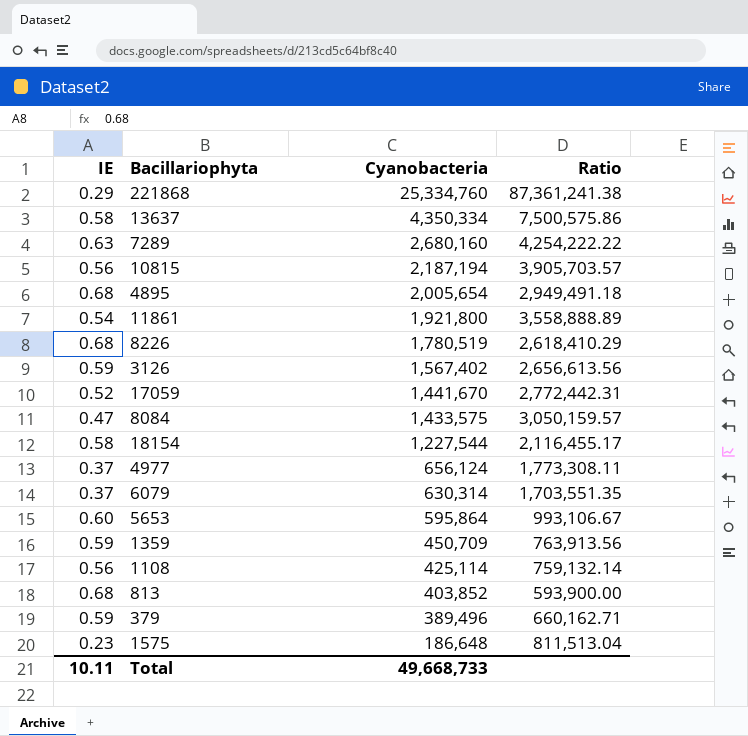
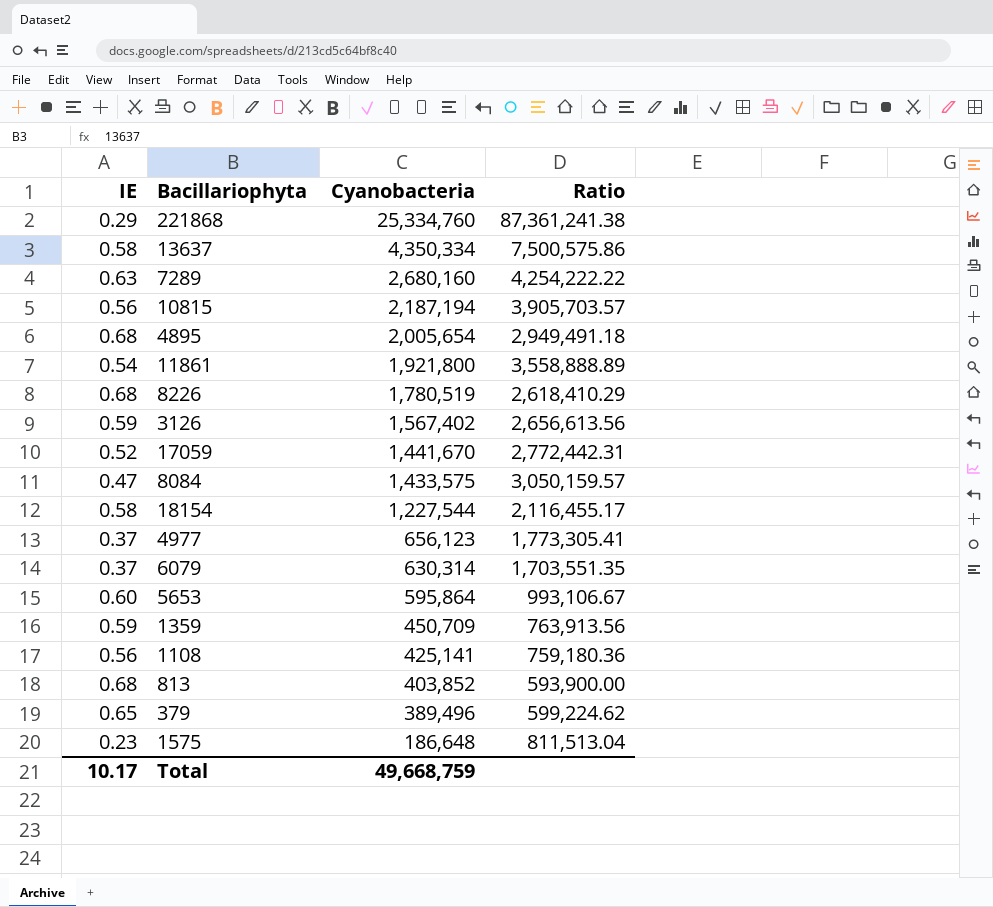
4977 | Cyanobacteria: 656,124 -> 656,123
4977 | Ratio: 1,773,308.11 -> 1,773,305.41
1108 | Cyanobacteria: 425,114 -> 425,141
1108 | Ratio: 759,132.14 -> 759,180.36
379 | IE: 0.59 -> 0.65
379 | Ratio: 660,162.71 -> 599,224.62
Total | IE: 10.11 -> 10.17
Total | Cyanobacteria: 49,668,733 -> 49,668,759

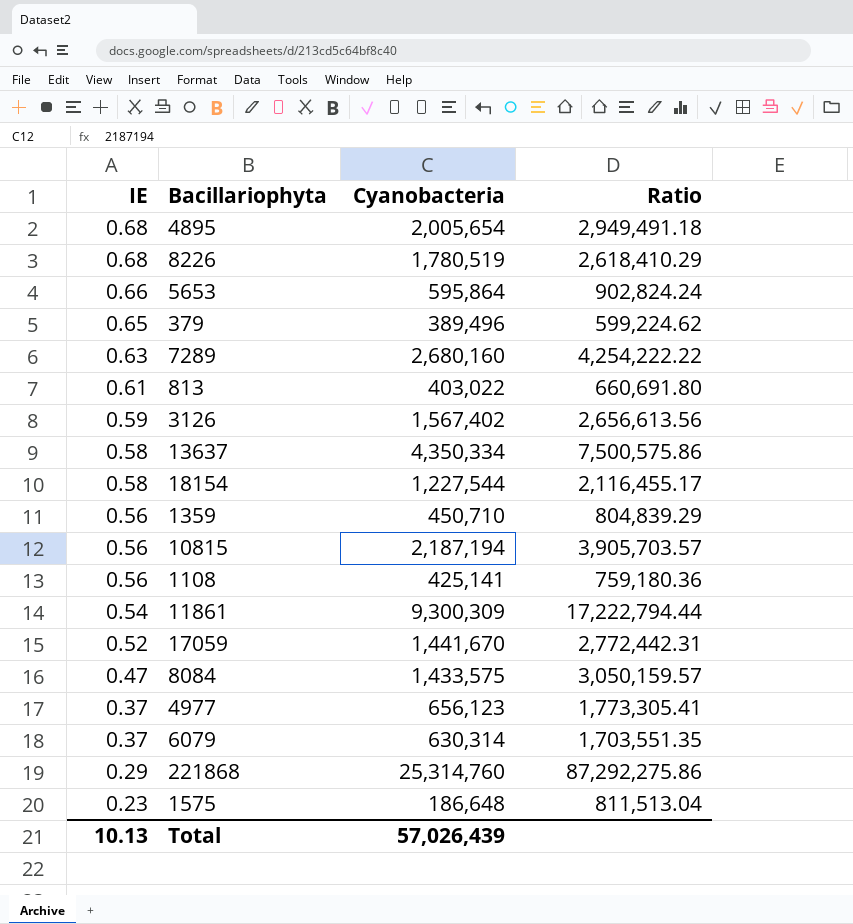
row order: Cyanobacteria descending -> IE descending
5653 | IE: 0.60 -> 0.66
5653 | Ratio: 993,106.67 -> 902,824.24
813 | IE: 0.68 -> 0.61
813 | Cyanobacteria: 403,852 -> 403,022
813 | Ratio: 593,900.00 -> 660,691.80
1359 | IE: 0.59 -> 0.56
1359 | Cyanobacteria: 450,709 -> 450,710
1359 | Ratio: 763,913.56 -> 804,839.29
11861 | Cyanobacteria: 1,921,800 -> 9,300,309
11861 | Ratio: 3,558,888.89 -> 17,222,794.44
221868 | Cyanobacteria: 25,334,760 -> 25,314,760
221868 | Ratio: 87,361,241.38 -> 87,292,275.86
Total | IE: 10.17 -> 10.13
Total | Cyanobacteria: 49,668,759 -> 57,026,439

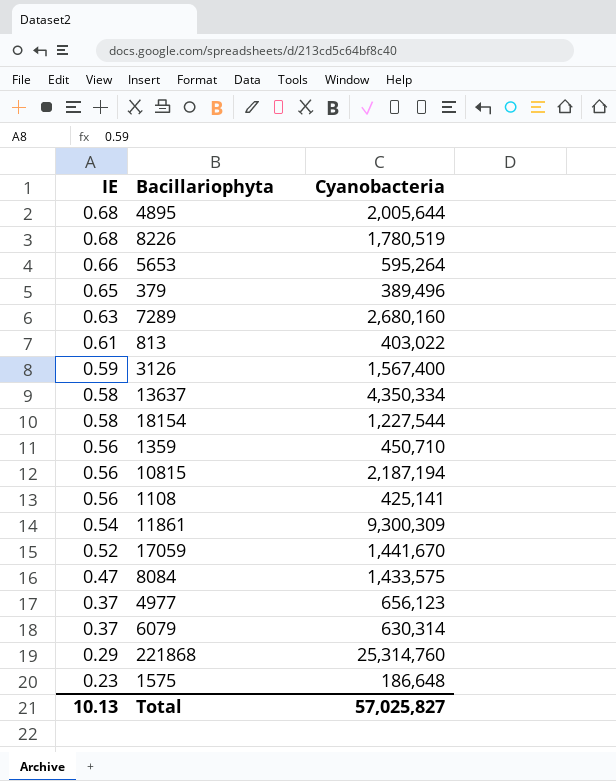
column Ratio | formula: [Cyanobacteria] / [IE] -> none
4895 | Cyanobacteria: 2,005,654 -> 2,005,644
5653 | Cyanobacteria: 595,864 -> 595,264
3126 | Cyanobacteria: 1,567,402 -> 1,567,400
Total | Cyanobacteria: 57,026,439 -> 57,025,827

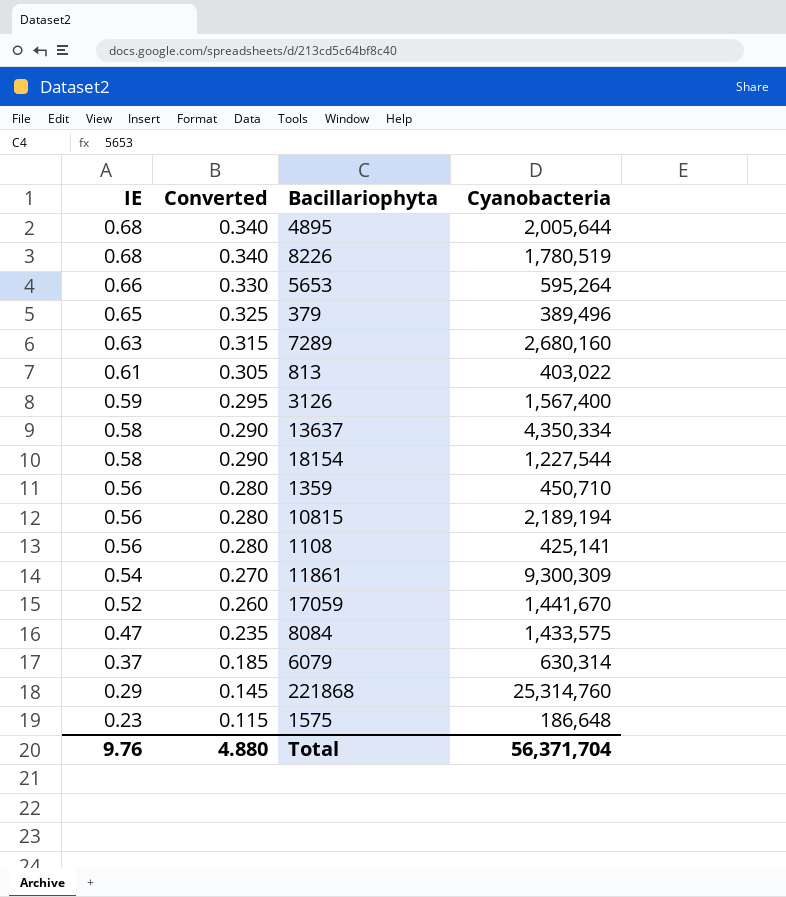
column Converted | formula: none -> [IE] * 0.5
row 4977: 0.37 | 656,123 -> none
10815 | Cyanobacteria: 2,187,194 -> 2,189,194
Total | IE: 10.13 -> 9.76
Total | Cyanobacteria: 57,025,827 -> 56,371,704

